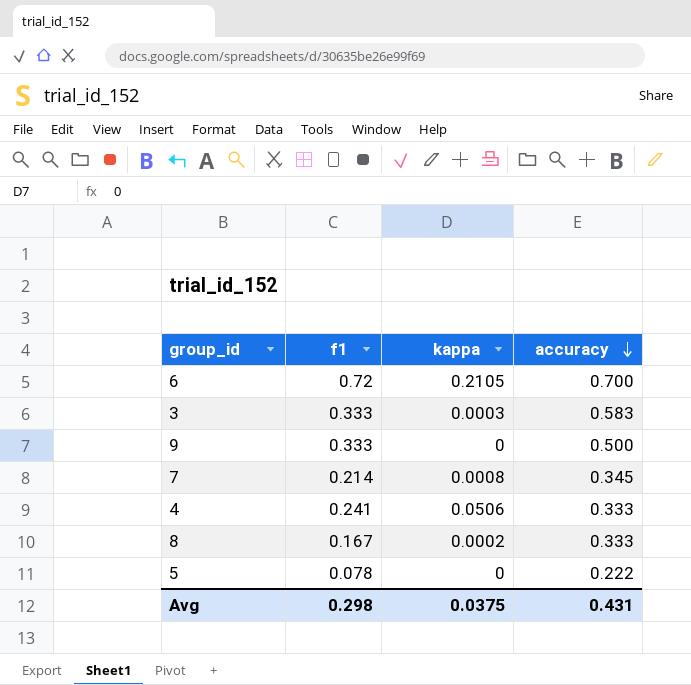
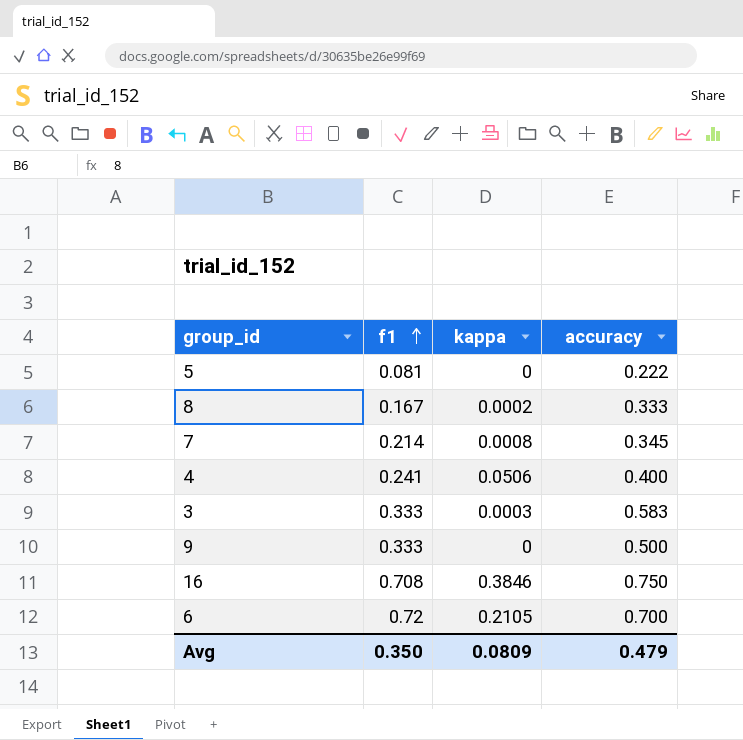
row order: accuracy descending -> f1 ascending
5 | f1: 0.078 -> 0.081
4 | accuracy: 0.333 -> 0.400
row 16: none -> 0.708 | 0.3846 | 0.750
Avg | f1: 0.298 -> 0.350
Avg | kappa: 0.0375 -> 0.0809
Avg | accuracy: 0.431 -> 0.479

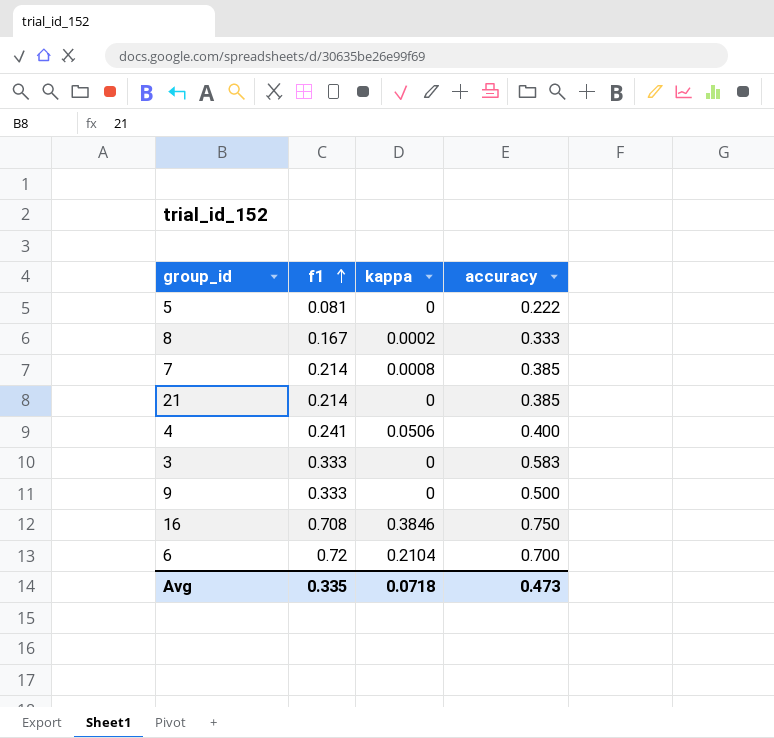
7 | accuracy: 0.345 -> 0.385
row 21: none -> 0.214 | 0 | 0.385
3 | kappa: 0.0003 -> 0
6 | kappa: 0.2105 -> 0.2104
Avg | f1: 0.350 -> 0.335
Avg | kappa: 0.0809 -> 0.0718
Avg | accuracy: 0.479 -> 0.473

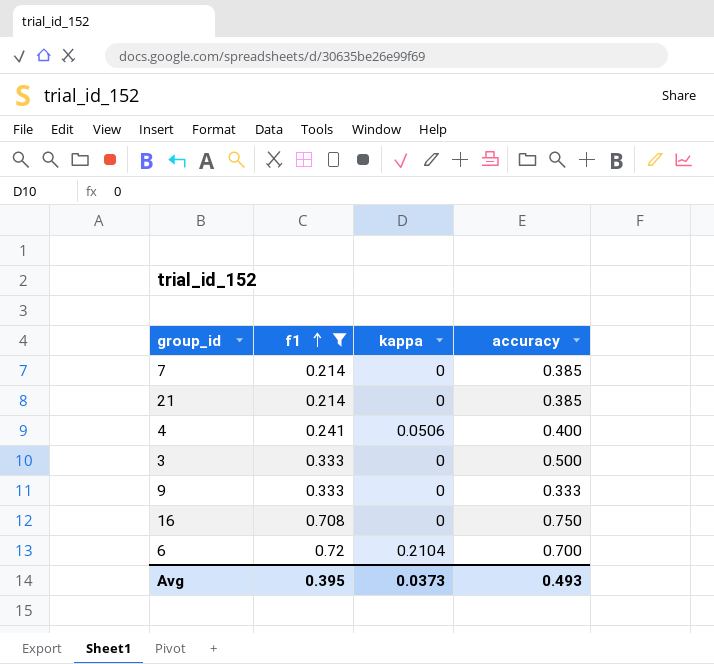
filter: none -> f1 >= 0.214
7 | kappa: 0.0008 -> 0
3 | accuracy: 0.583 -> 0.500
9 | accuracy: 0.500 -> 0.333
16 | kappa: 0.3846 -> 0
Avg | f1: 0.335 -> 0.395
Avg | kappa: 0.0718 -> 0.0373
Avg | accuracy: 0.473 -> 0.493

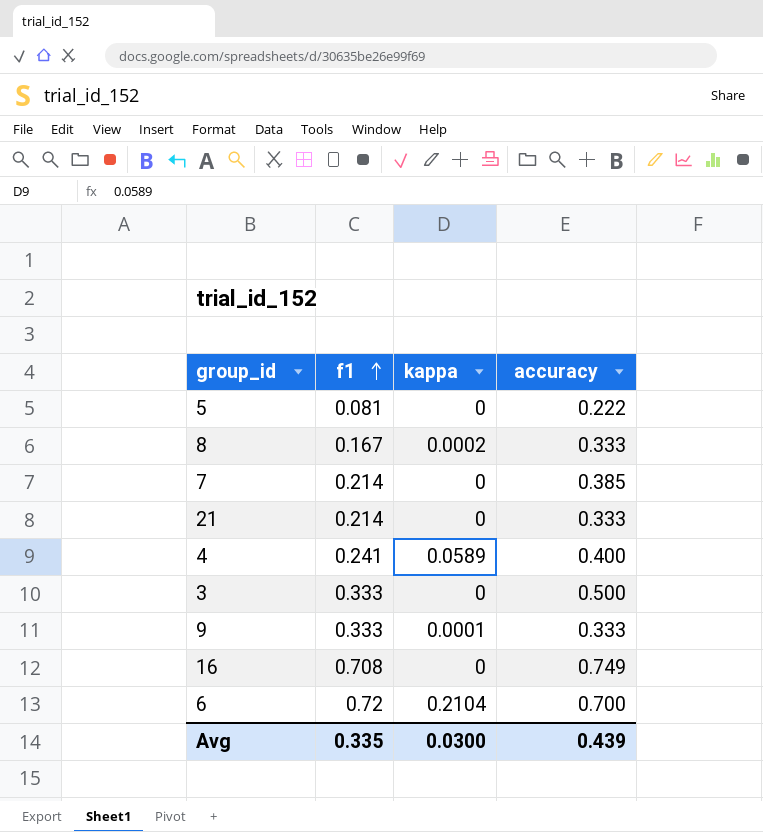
filter: f1 >= 0.214 -> none
21 | accuracy: 0.385 -> 0.333
4 | kappa: 0.0506 -> 0.0589
9 | kappa: 0 -> 0.0001
16 | accuracy: 0.750 -> 0.749
Avg | f1: 0.395 -> 0.335
Avg | kappa: 0.0373 -> 0.0300
Avg | accuracy: 0.493 -> 0.439

